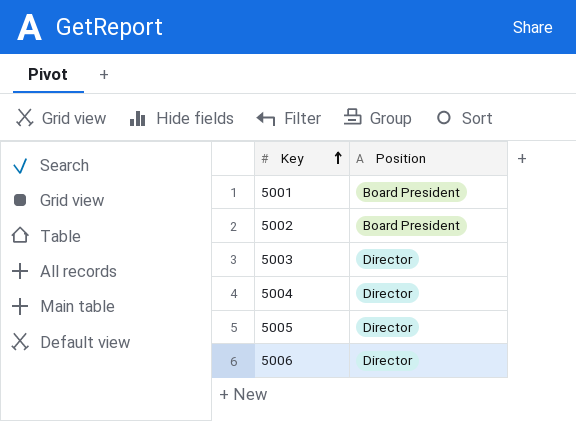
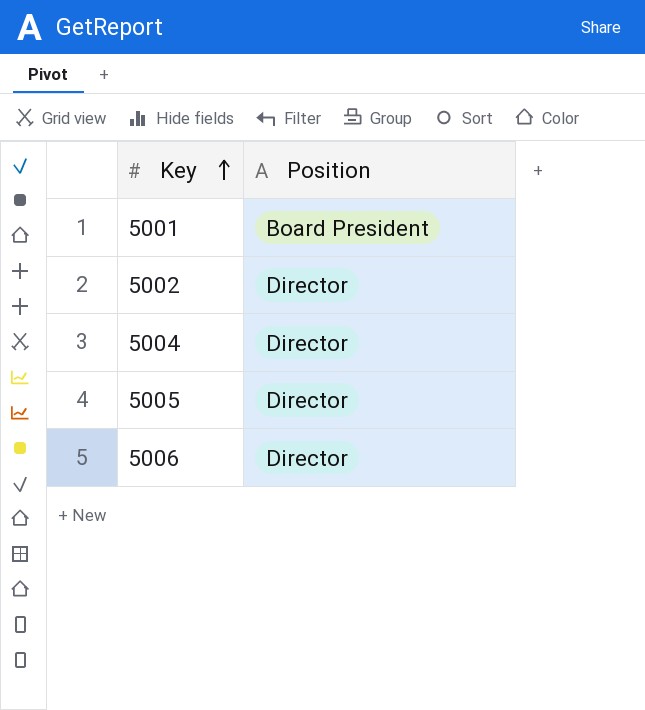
row 5003: Director -> none
5002 | Position: Board President -> Director

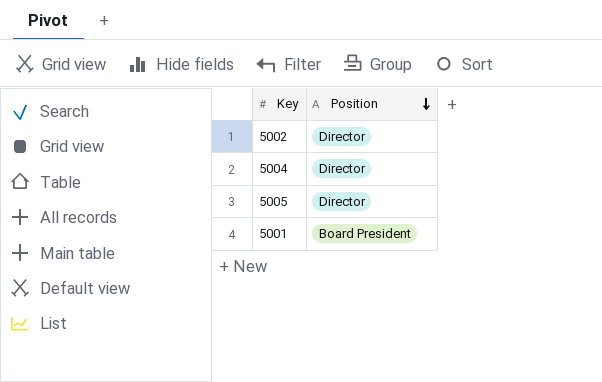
row order: Key ascending -> Position descending
row 5006: Director -> none

